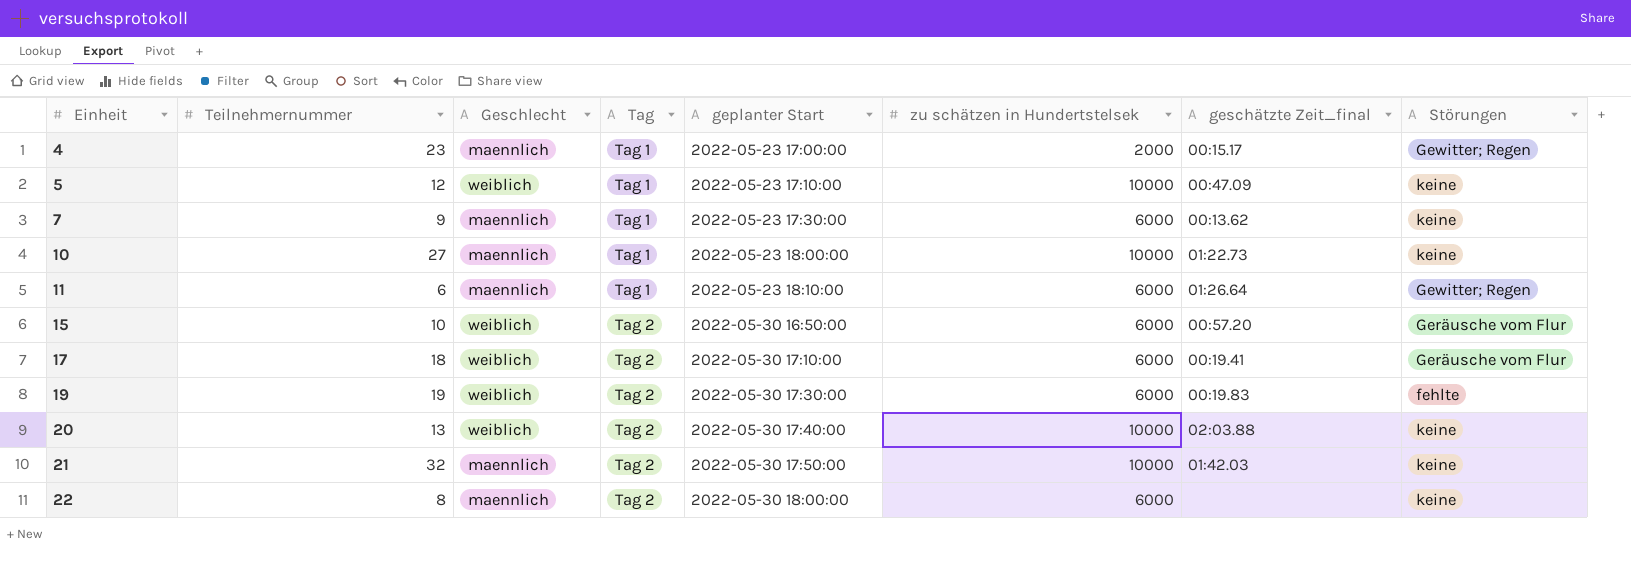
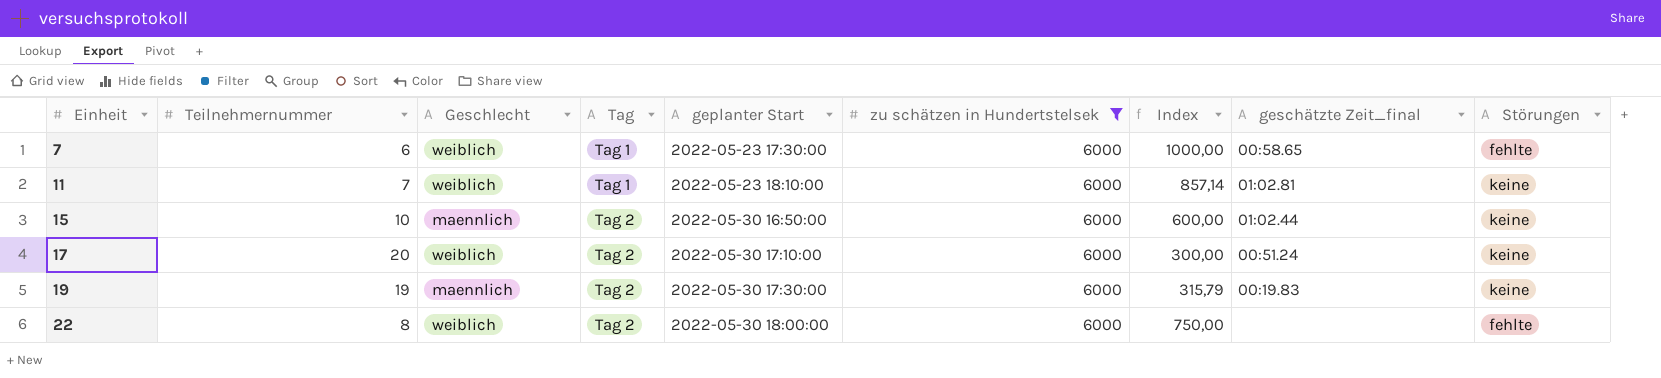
filter: none -> zu schätzen in Hundertstelsek = 6000
column Index | formula: none -> [zu schätzen in Hundertstelsek] / [Teilnehmernummer]
7 | Teilnehmernummer: 9 -> 6
7 | Geschlecht: maennlich -> weiblich
7 | geschätzte Zeit_final: 00:13.62 -> 00:58.65
7 | Störungen: keine -> fehlte
11 | Teilnehmernummer: 6 -> 7
11 | Geschlecht: maennlich -> weiblich
11 | geschätzte Zeit_final: 01:26.64 -> 01:02.81
11 | Störungen: Gewitter; Regen -> keine
15 | Geschlecht: weiblich -> maennlich
15 | geschätzte Zeit_final: 00:57.20 -> 01:02.44
15 | Störungen: Geräusche vom Flur -> keine
17 | Teilnehmernummer: 18 -> 20
17 | geschätzte Zeit_final: 00:19.41 -> 00:51.24
17 | Störungen: Geräusche vom Flur -> keine
19 | Geschlecht: weiblich -> maennlich
19 | Störungen: fehlte -> keine
22 | Geschlecht: maennlich -> weiblich
22 | Störungen: keine -> fehlte

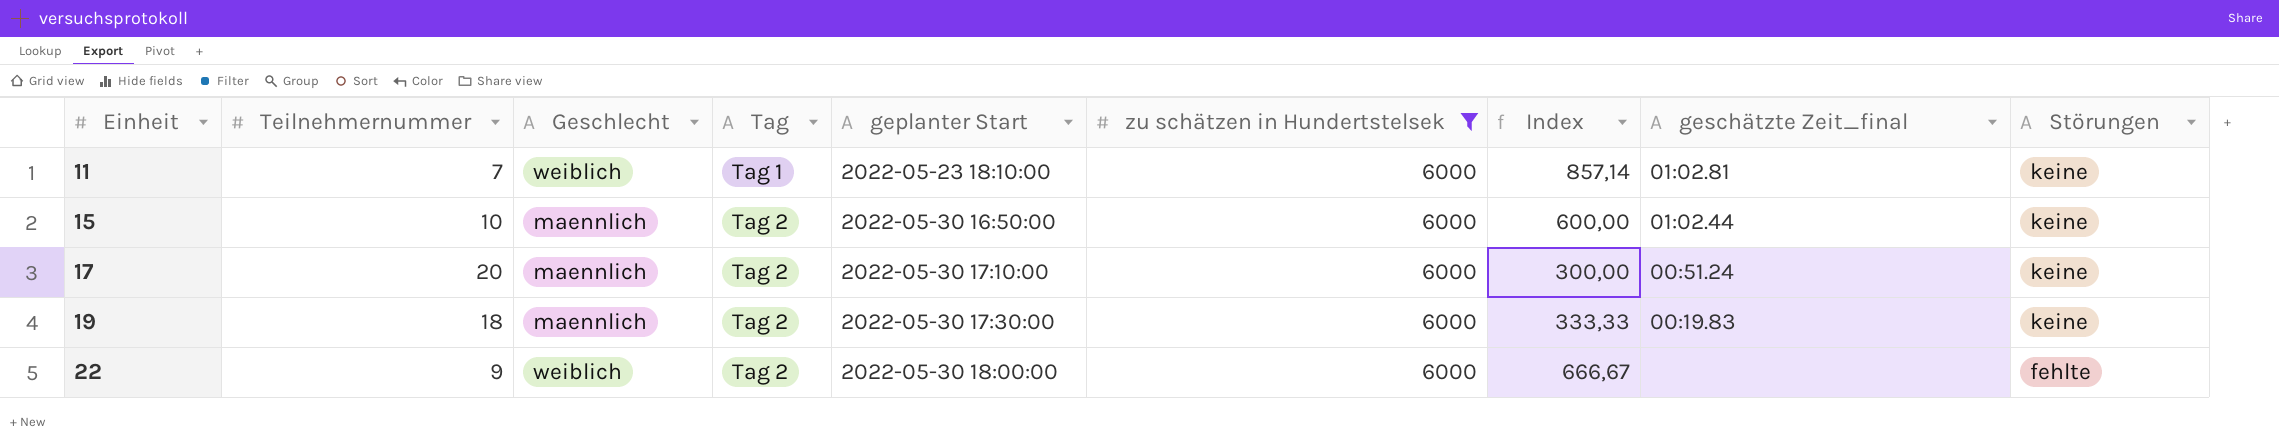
row 7: 6 | weiblich | Tag 1 | 2022-05-23 17:30:00 | 6000 | 1000,00 | 00:58.65 | fehlte -> none
17 | Geschlecht: weiblich -> maennlich
19 | Teilnehmernummer: 19 -> 18
19 | Index: 315,79 -> 333,33
22 | Teilnehmernummer: 8 -> 9
22 | Index: 750,00 -> 666,67

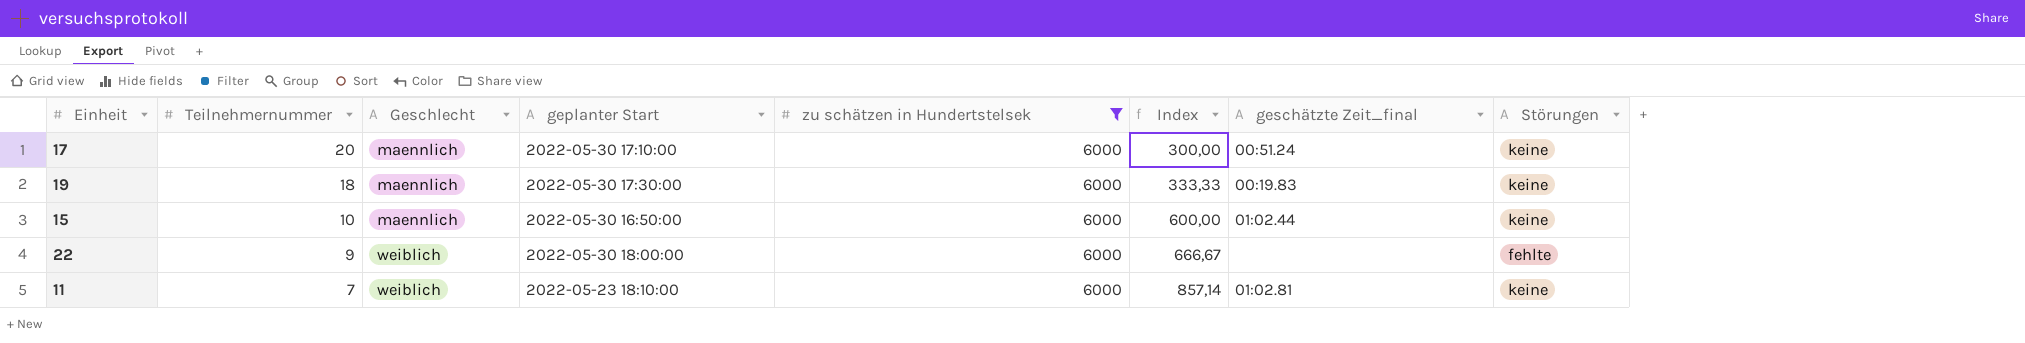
row order: Einheit ascending -> Teilnehmernummer descending
column Tag | position: 4 -> none

